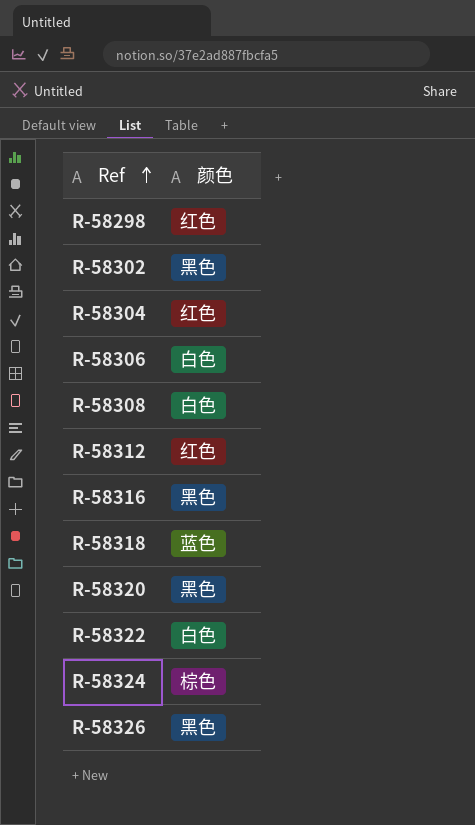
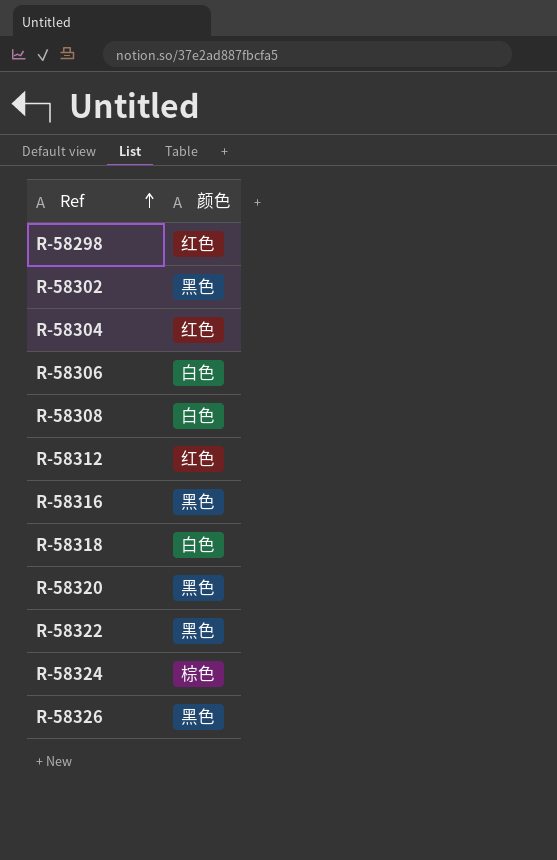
R-58318 | 颜色: 蓝色 -> 白色
R-58322 | 颜色: 白色 -> 黑色

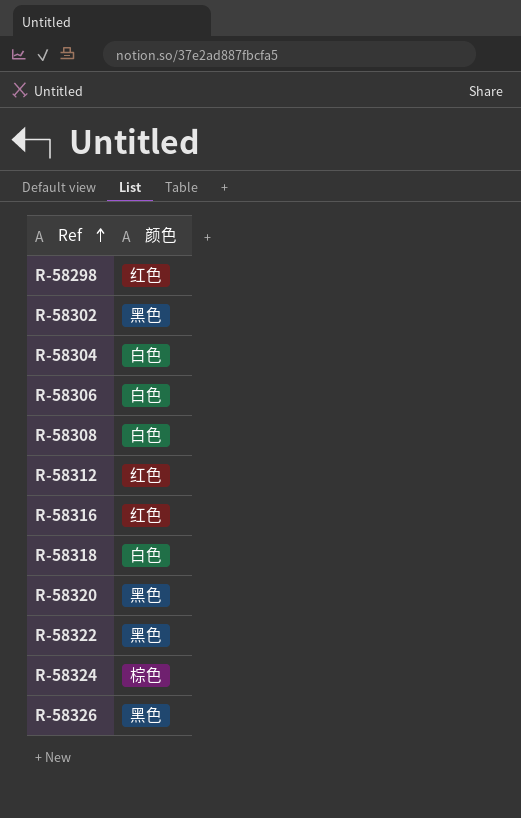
R-58304 | 颜色: 红色 -> 白色
R-58316 | 颜色: 黑色 -> 红色

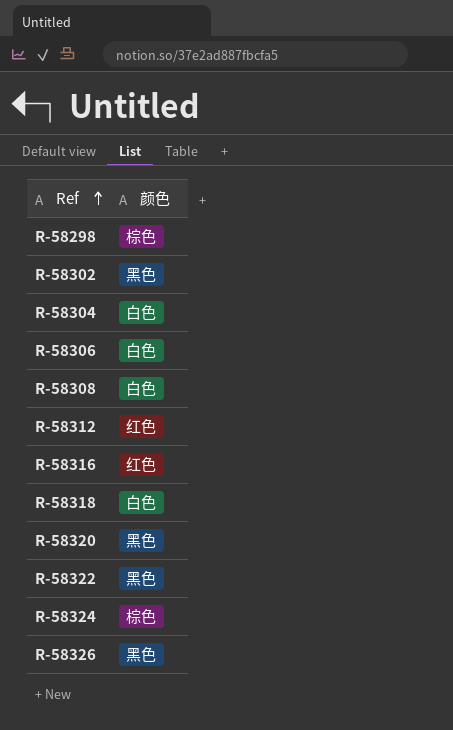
R-58298 | 颜色: 红色 -> 棕色

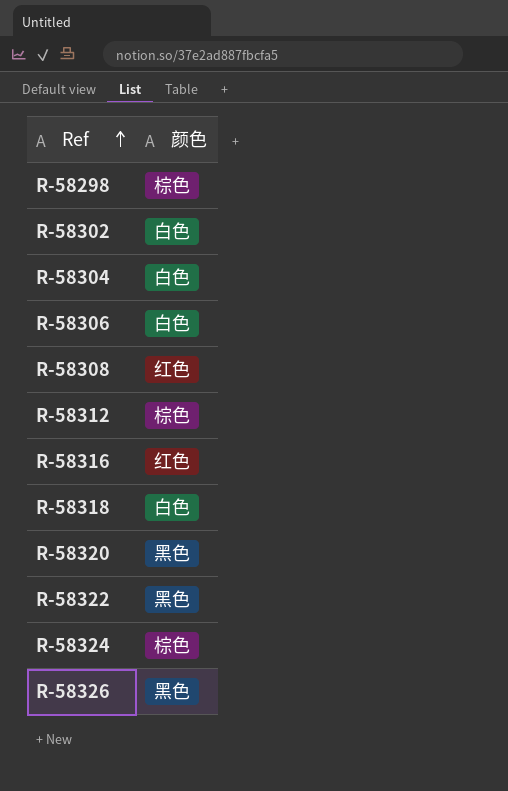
R-58302 | 颜色: 黑色 -> 白色
R-58308 | 颜色: 白色 -> 红色
R-58312 | 颜色: 红色 -> 棕色

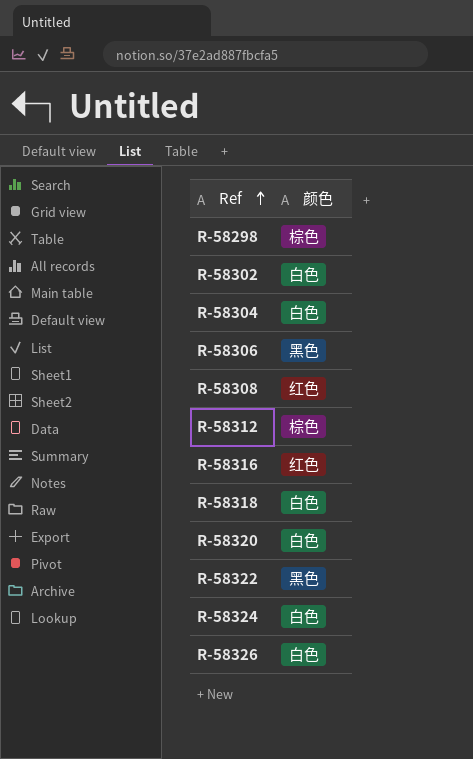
R-58306 | 颜色: 白色 -> 黑色
R-58320 | 颜色: 黑色 -> 白色
R-58324 | 颜色: 棕色 -> 白色
R-58326 | 颜色: 黑色 -> 白色

